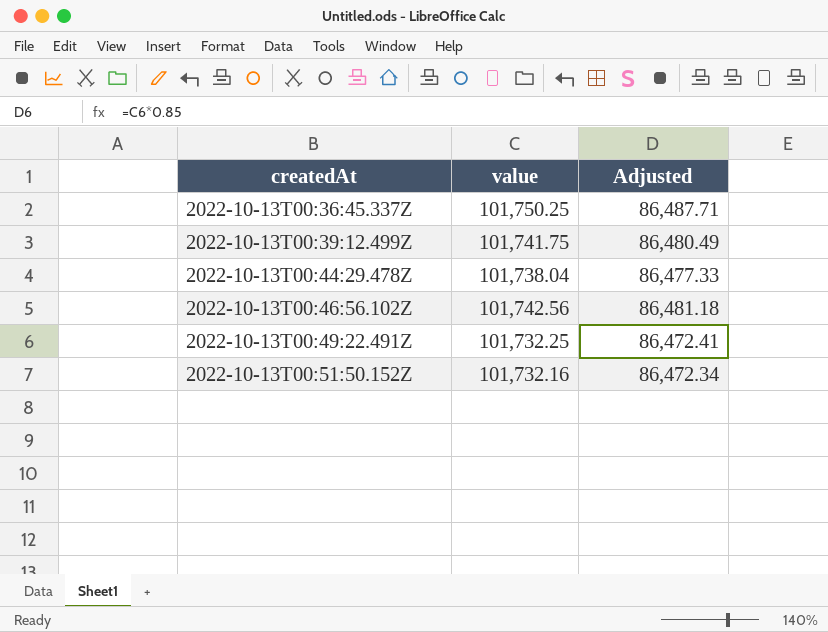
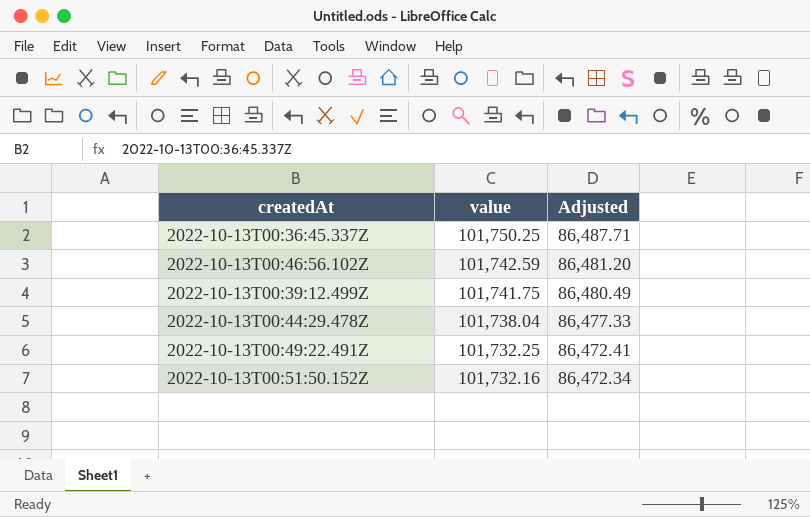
row order: createdAt ascending -> value descending
2022-10-13T00:46:56.102Z | value: 101,742.56 -> 101,742.59
2022-10-13T00:46:56.102Z | Adjusted: 86,481.18 -> 86,481.20

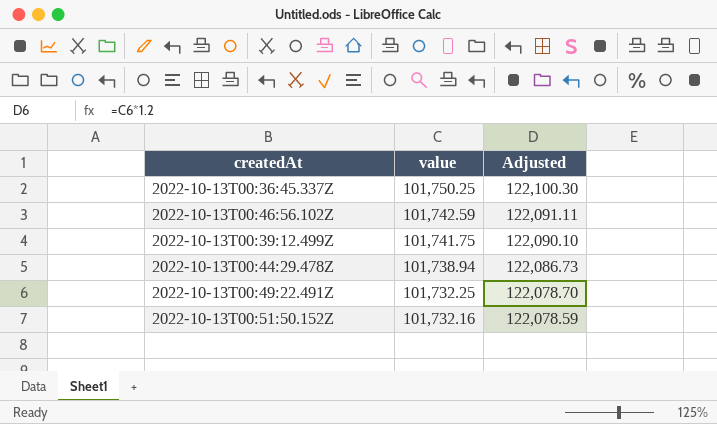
column Adjusted | formula: [value] * 0.85 -> [value] * 1.2
2022-10-13T00:44:29.478Z | value: 101,738.04 -> 101,738.94

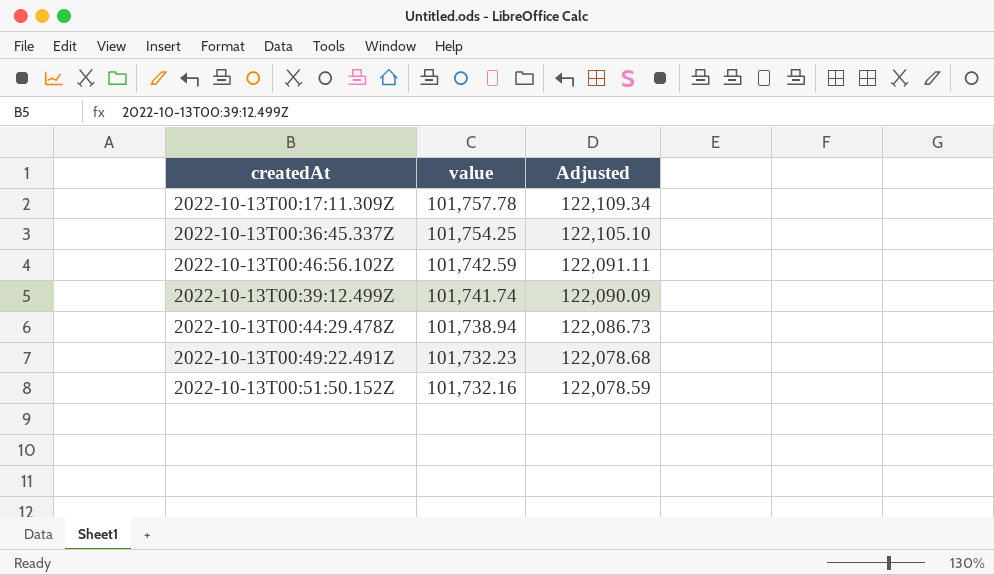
row 2022-10-13T00:17:11.309Z: none -> 101,757.78 | 122,109.34
2022-10-13T00:36:45.337Z | value: 101,750.25 -> 101,754.25
2022-10-13T00:36:45.337Z | Adjusted: 122,100.30 -> 122,105.10
2022-10-13T00:39:12.499Z | value: 101,741.75 -> 101,741.74
2022-10-13T00:39:12.499Z | Adjusted: 122,090.10 -> 122,090.09
2022-10-13T00:49:22.491Z | value: 101,732.25 -> 101,732.23
2022-10-13T00:49:22.491Z | Adjusted: 122,078.70 -> 122,078.68

